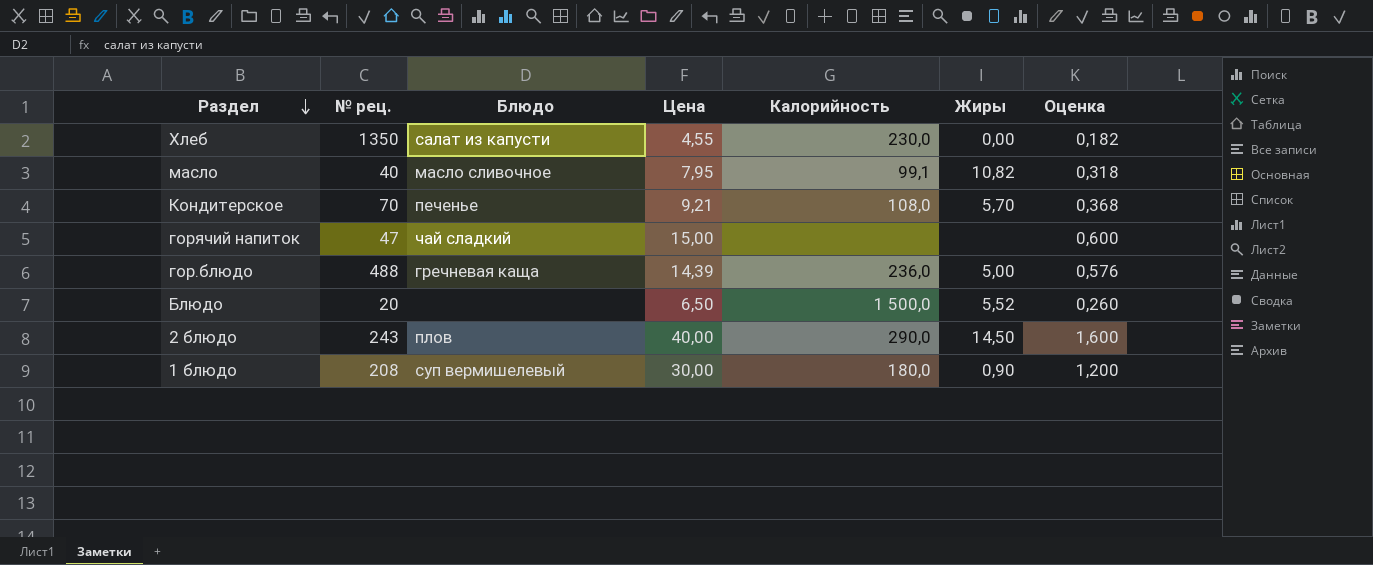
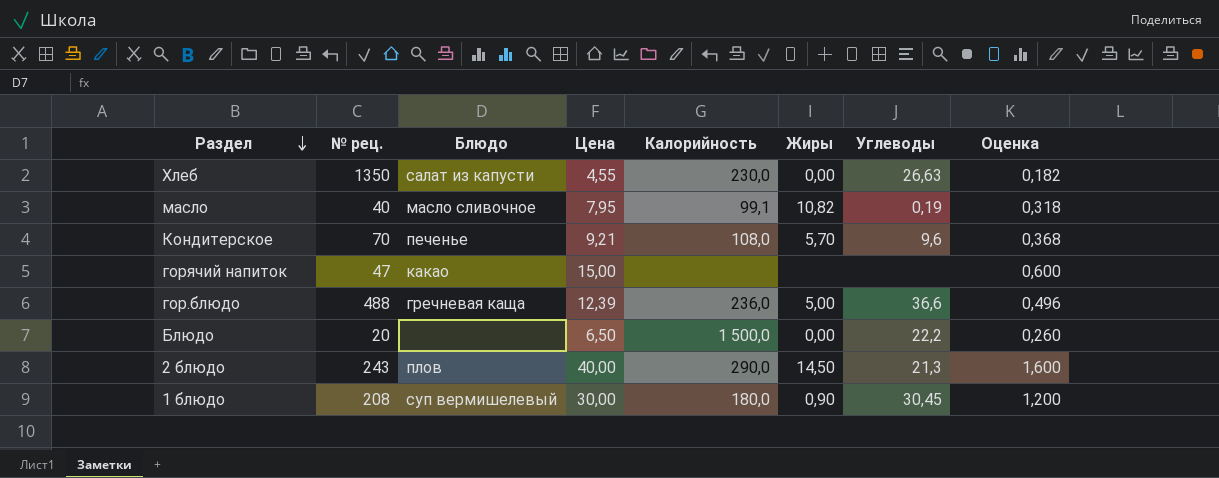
column Углеводы | position: none -> 7
горячий напиток | Блюдо: чай сладкий -> какао
гор.блюдо | Цена: 14,39 -> 12,39
гор.блюдо | Оценка: 0,576 -> 0,496
Блюдо | Жиры: 5,52 -> 0,00

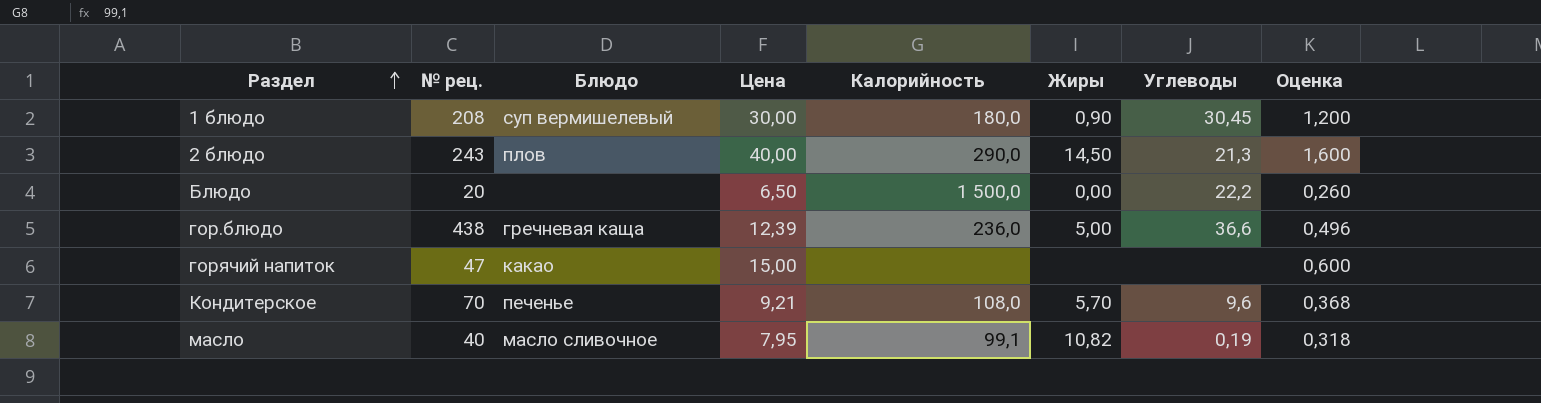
row order: Раздел descending -> Раздел ascending
row Хлеб: 1350 | салат из капусти | 4,55 | 230,0 | 0,00 | 26,63 | 0,182 -> none
гор.блюдо | № рец.: 488 -> 438

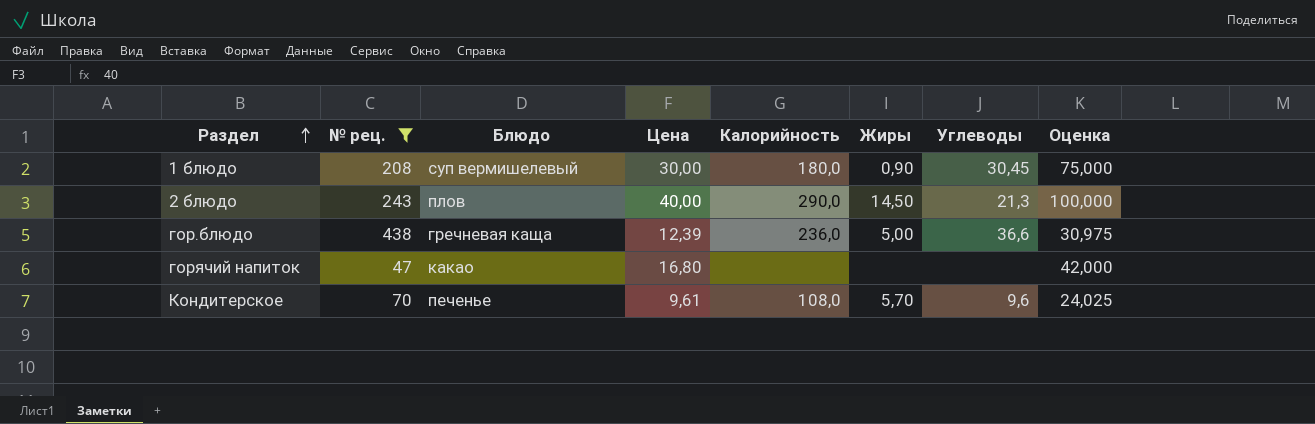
filter: none -> № рец. >= 47
column Оценка | formula: [Цена] * 0,04 -> [Цена] * 2,5
горячий напиток | Цена: 15,00 -> 16,80
Кондитерское | Цена: 9,21 -> 9,61

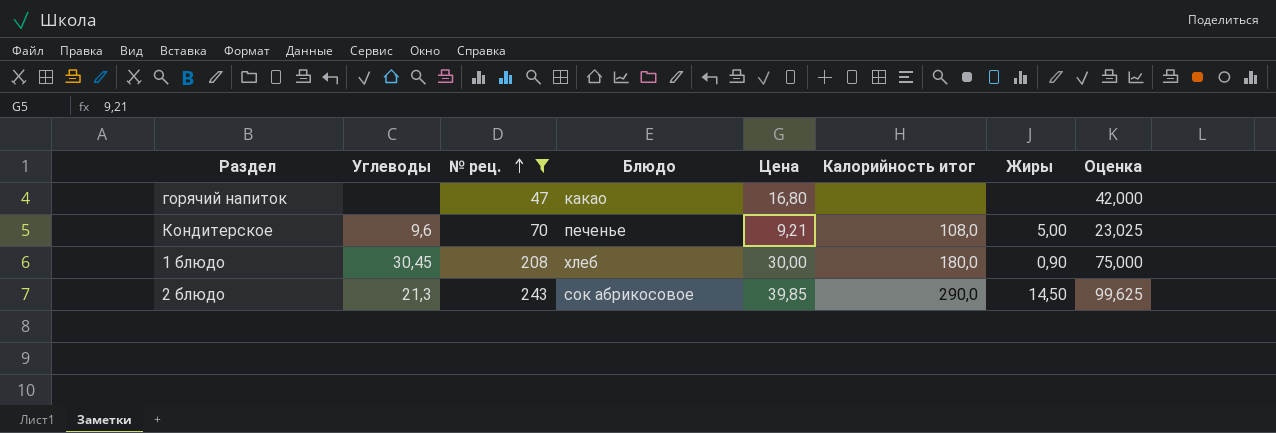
row order: Раздел ascending -> № рец. ascending
column Углеводы | position: 7 -> 2
column name: Калорийность -> Калорийность итог
row гор.блюдо: 438 | гречневая каща | 12,39 | 236,0 | 5,00 | 36,6 | 30,975 -> none
Кондитерское | Цена: 9,61 -> 9,21
Кондитерское | Жиры: 5,70 -> 5,00
Кондитерское | Оценка: 24,025 -> 23,025
1 блюдо | Блюдо: суп вермишелевый -> хлеб
2 блюдо | Блюдо: плов -> сок абрикосовое
2 блюдо | Цена: 40,00 -> 39,85
2 блюдо | Оценка: 100,000 -> 99,625

